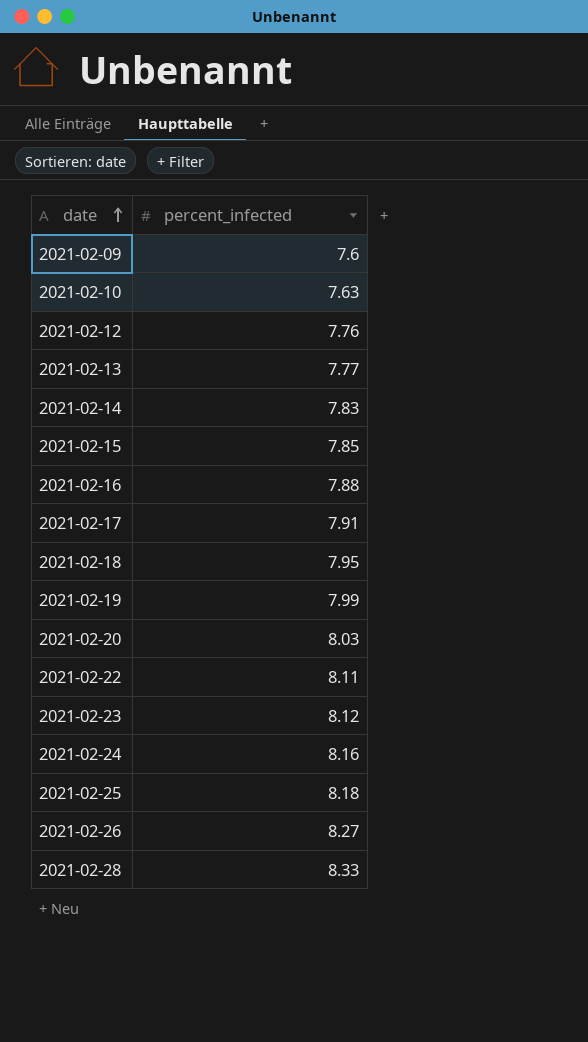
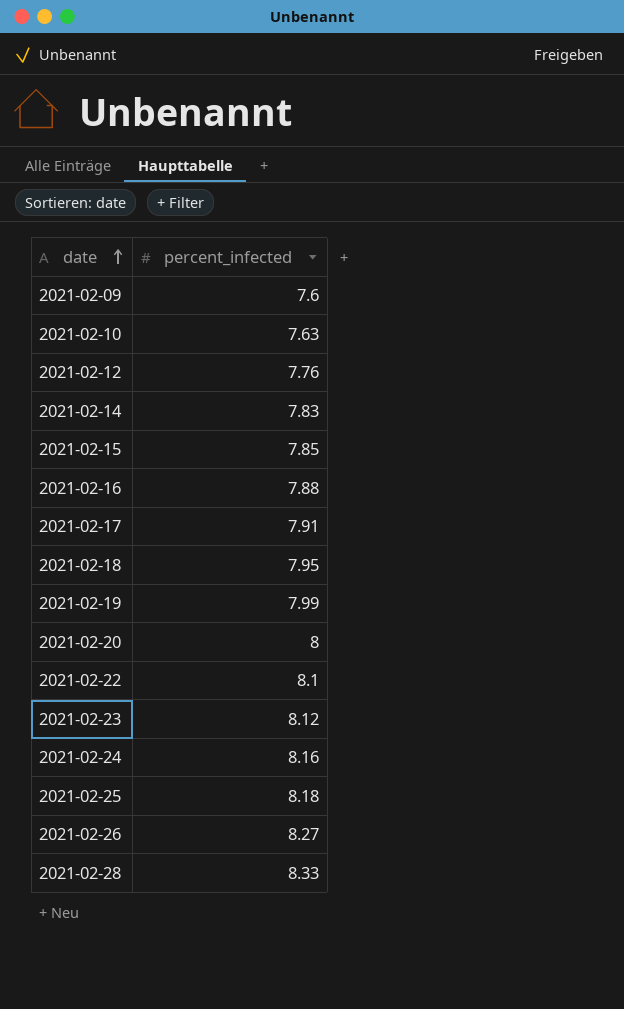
row 2021-02-13: 7.77 -> none
2021-02-20 | percent_infected: 8.03 -> 8
2021-02-22 | percent_infected: 8.11 -> 8.1

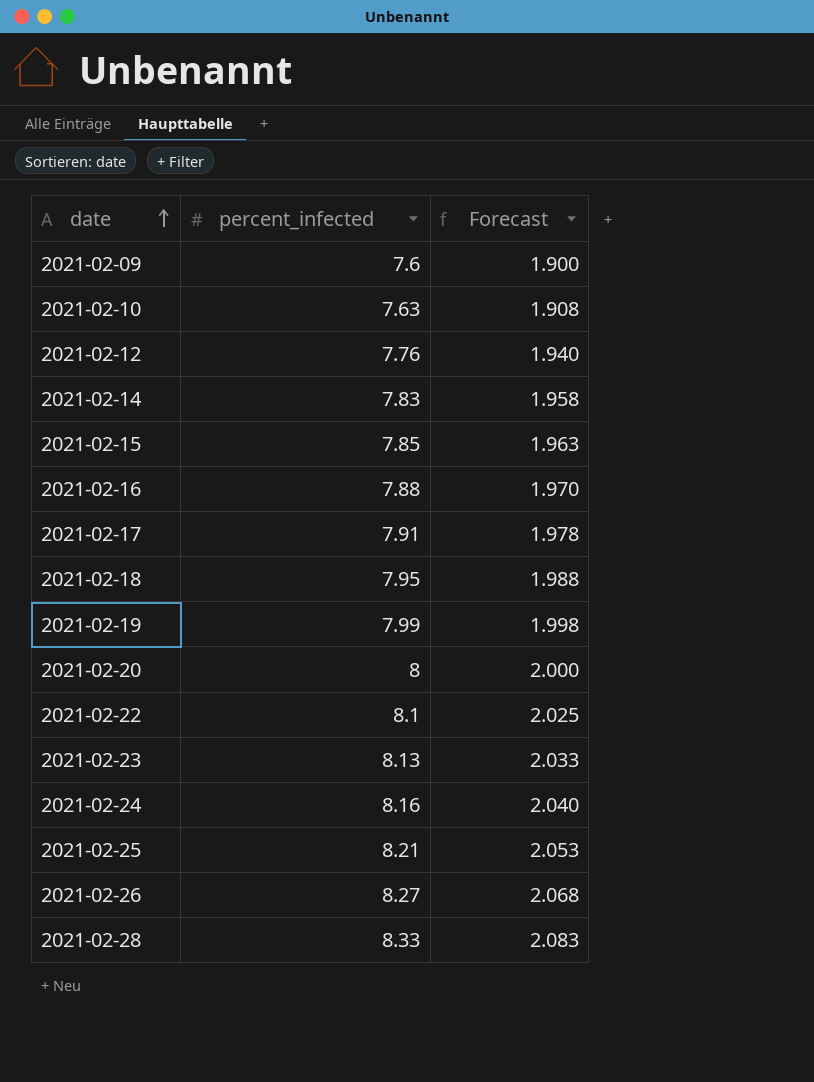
column Forecast | formula: none -> [percent_infected] * 0.25
2021-02-23 | percent_infected: 8.12 -> 8.13
2021-02-25 | percent_infected: 8.18 -> 8.21

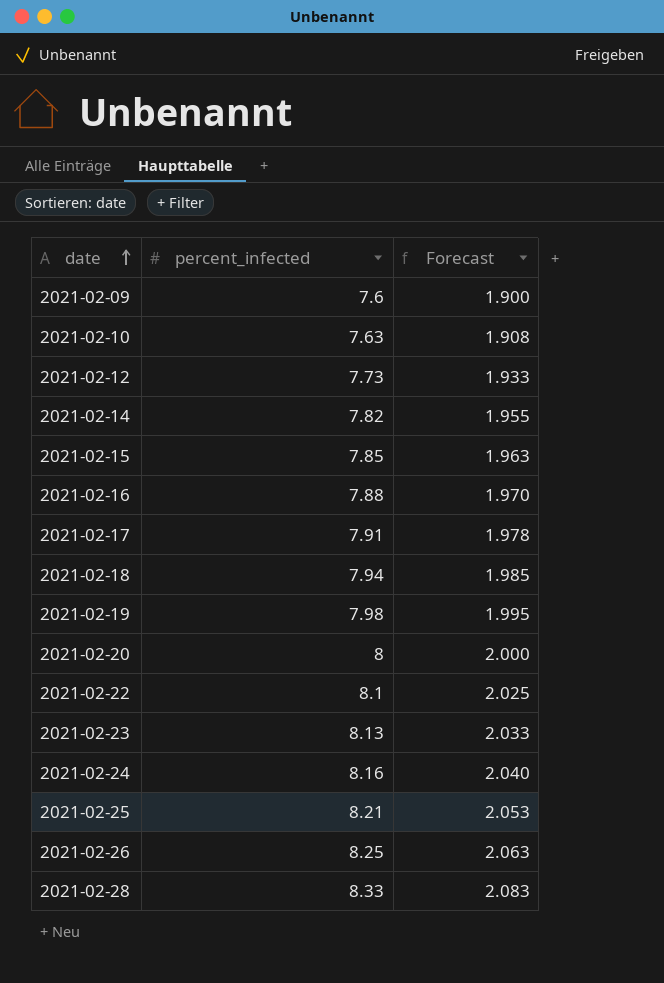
2021-02-12 | percent_infected: 7.76 -> 7.73
2021-02-12 | Forecast: 1.940 -> 1.933
2021-02-14 | percent_infected: 7.83 -> 7.82
2021-02-14 | Forecast: 1.958 -> 1.955
2021-02-18 | percent_infected: 7.95 -> 7.94
2021-02-18 | Forecast: 1.988 -> 1.985
2021-02-19 | percent_infected: 7.99 -> 7.98
2021-02-19 | Forecast: 1.998 -> 1.995
2021-02-26 | percent_infected: 8.27 -> 8.25
2021-02-26 | Forecast: 2.068 -> 2.063

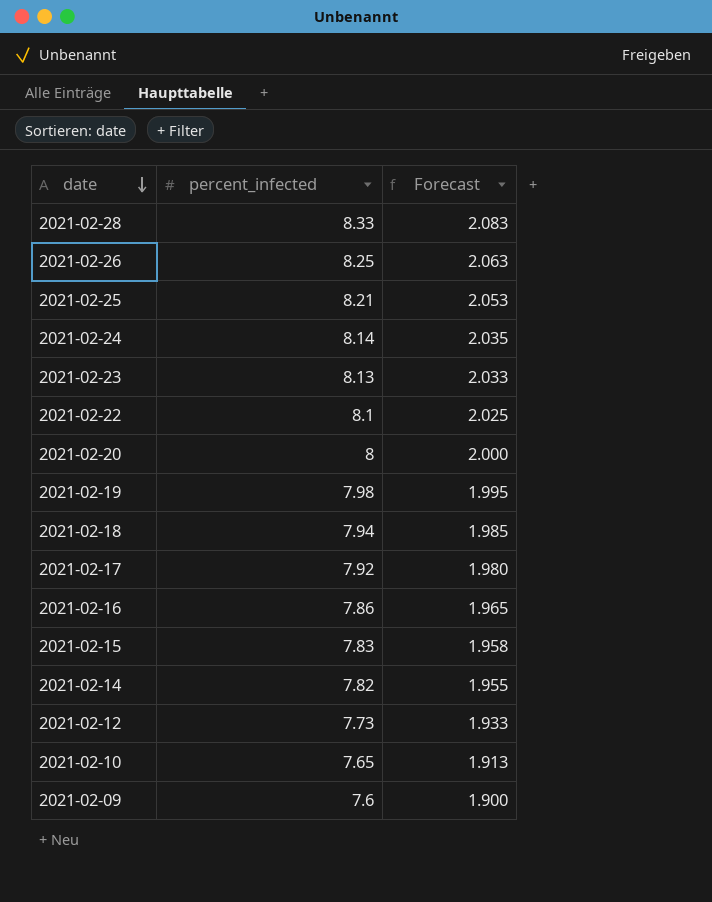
row order: date ascending -> date descending
2021-02-24 | percent_infected: 8.16 -> 8.14
2021-02-24 | Forecast: 2.040 -> 2.035
2021-02-17 | percent_infected: 7.91 -> 7.92
2021-02-17 | Forecast: 1.978 -> 1.980
2021-02-16 | percent_infected: 7.88 -> 7.86
2021-02-16 | Forecast: 1.970 -> 1.965
2021-02-15 | percent_infected: 7.85 -> 7.83
2021-02-15 | Forecast: 1.963 -> 1.958
2021-02-10 | percent_infected: 7.63 -> 7.65
2021-02-10 | Forecast: 1.908 -> 1.913

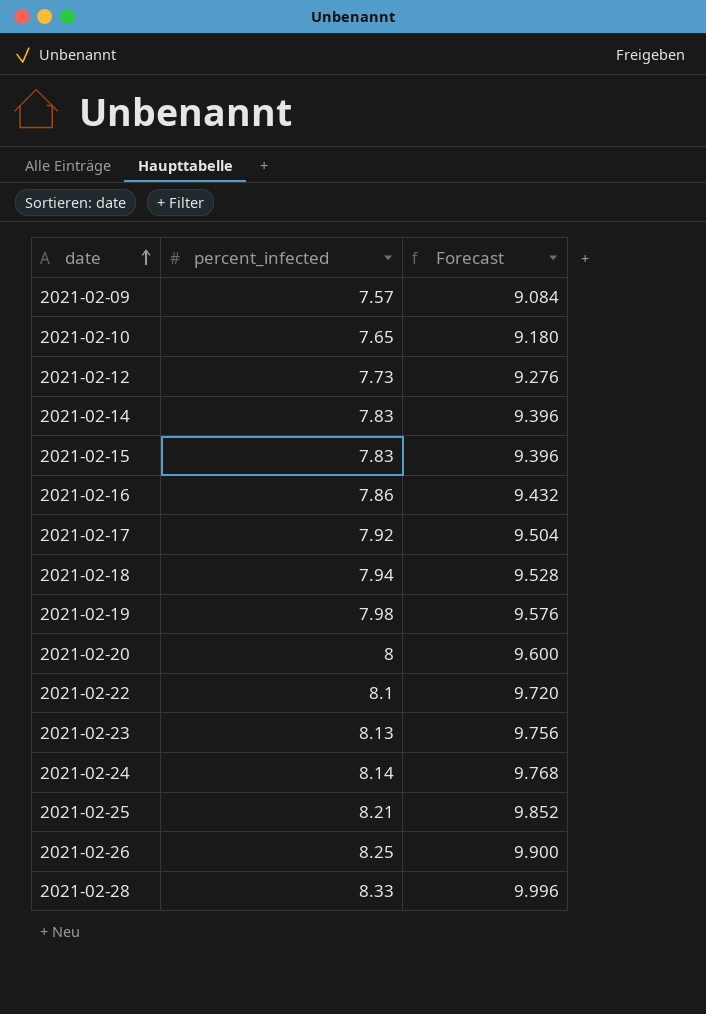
row order: date descending -> date ascending
column Forecast | formula: [percent_infected] * 0.25 -> [percent_infected] * 1.2
2021-02-09 | percent_infected: 7.6 -> 7.57
2021-02-14 | percent_infected: 7.82 -> 7.83

